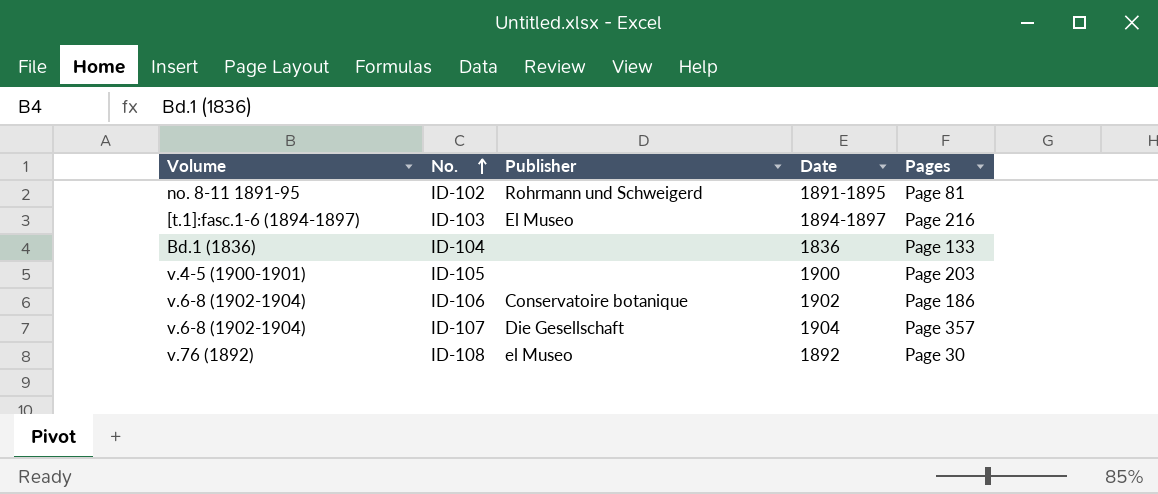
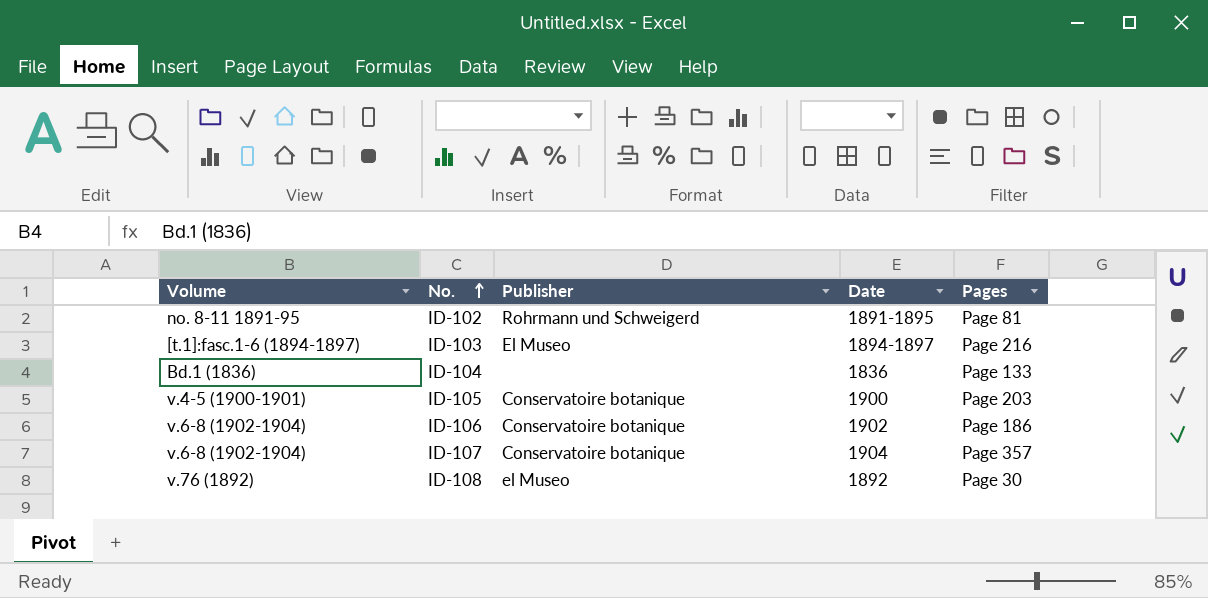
ID-105 | Publisher: none -> Conservatoire botanique
ID-107 | Publisher: Die Gesellschaft -> Conservatoire botanique

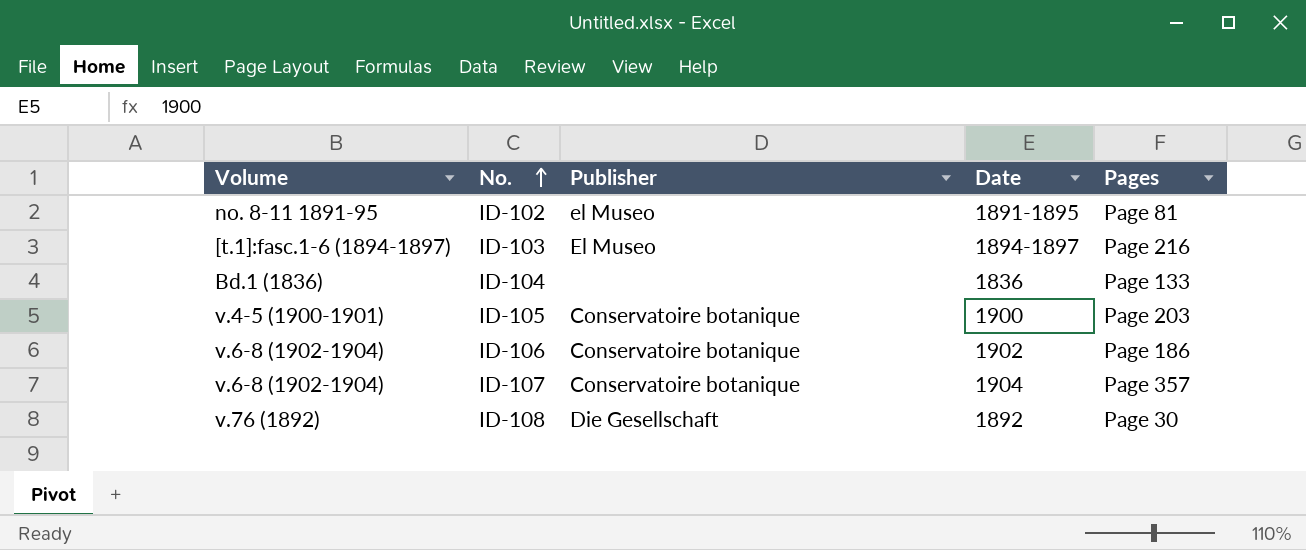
ID-102 | Publisher: Rohrmann und Schweigerd -> el Museo
ID-108 | Publisher: el Museo -> Die Gesellschaft

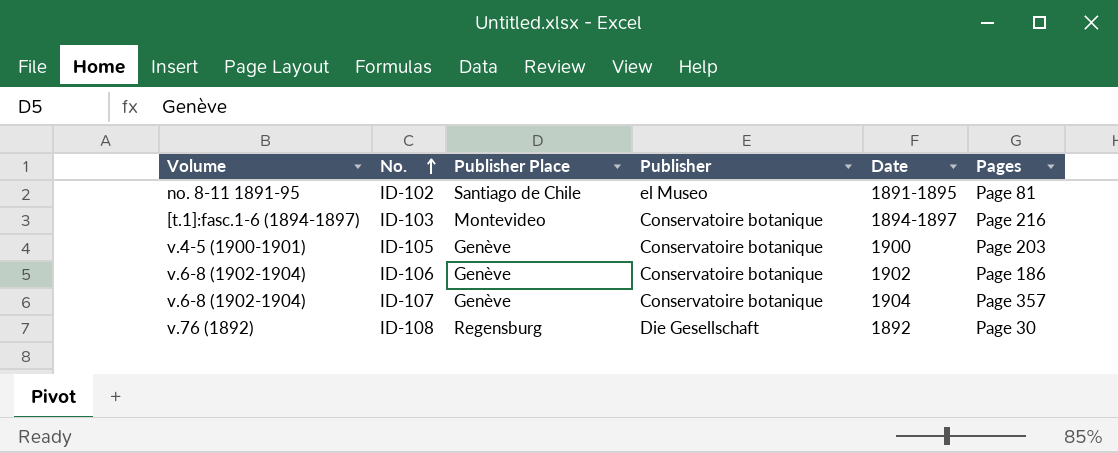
column Publisher Place | position: none -> 3
row ID-104: Bd.1 (1836) | none | 1836 | Page 133 -> none
ID-103 | Publisher: El Museo -> Conservatoire botanique

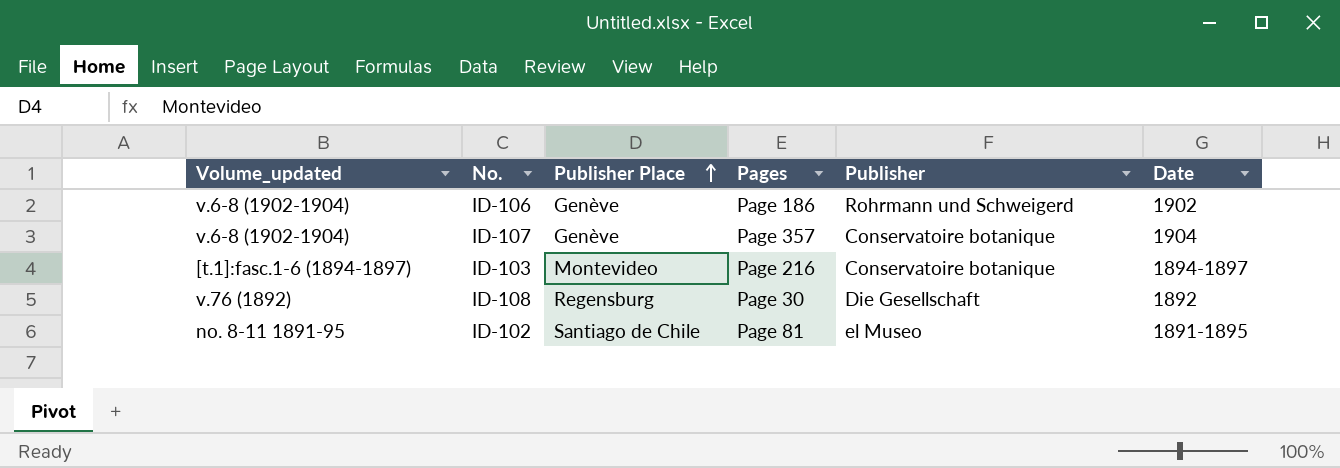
row order: No. ascending -> Publisher Place ascending
column name: Volume -> Volume_updated
column Pages | position: 6 -> 4
row ID-105: v.4-5 (1900-1901) | Genève | Conservatoire botanique | 1900 | Page 203 -> none
ID-106 | Publisher: Conservatoire botanique -> Rohrmann und Schweigerd

